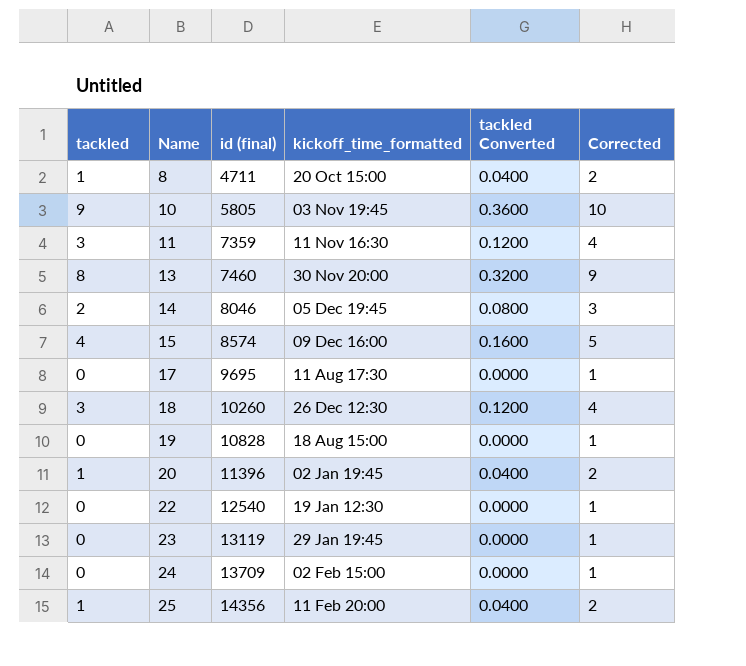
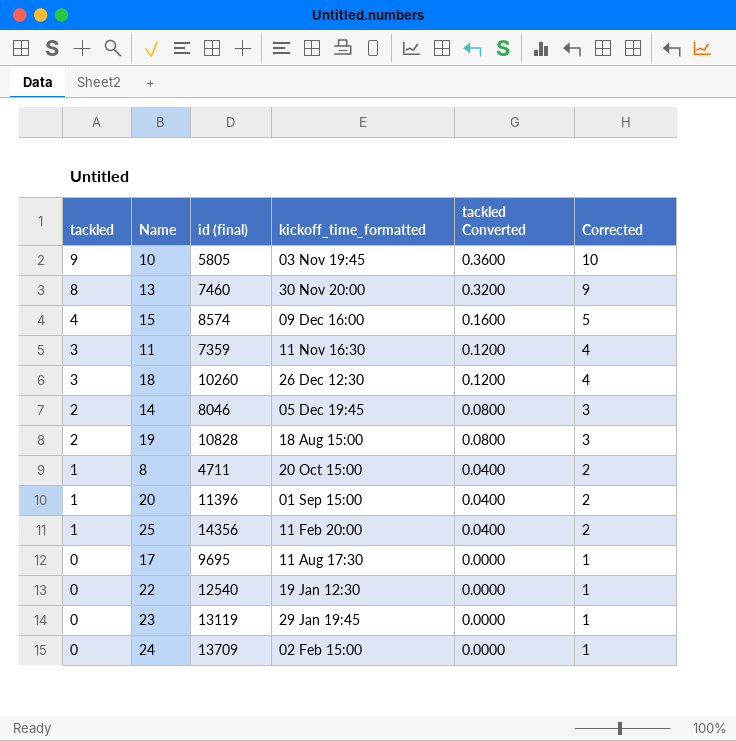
row order: Name ascending -> tackled descending
19 | tackled: 0 -> 2
19 | tackled Converted: 0.0000 -> 0.0800
19 | Corrected: 1 -> 3
20 | kickoff_time_formatted: 02 Jan 19:45 -> 01 Sep 15:00

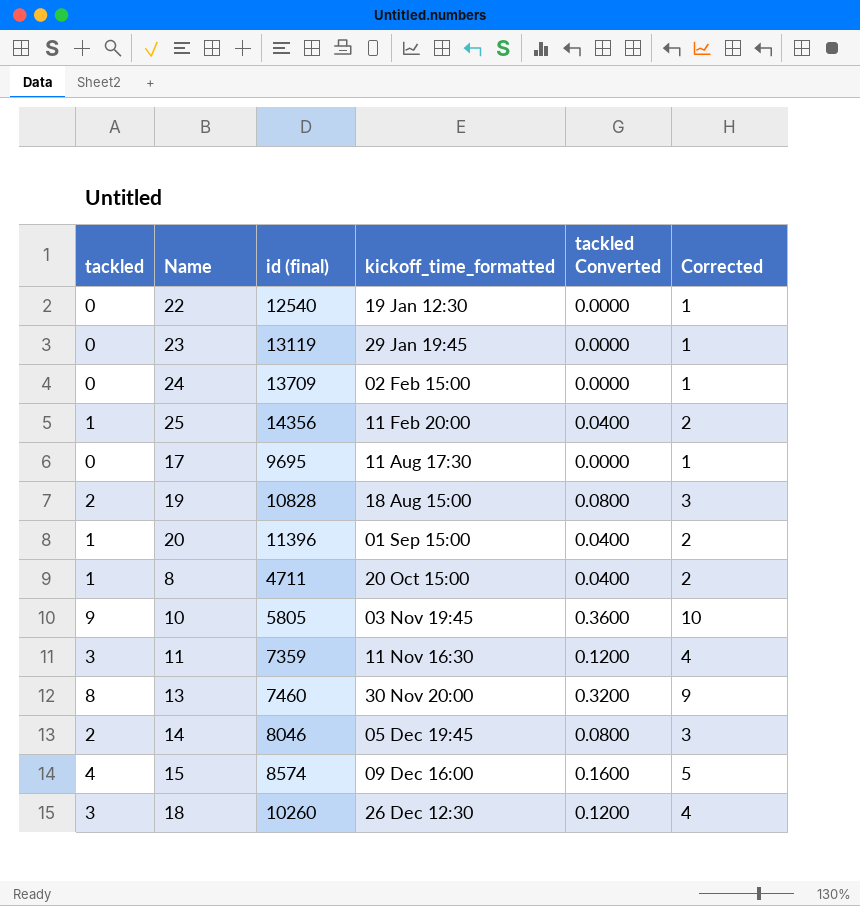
row order: tackled descending -> kickoff_time_formatted ascending

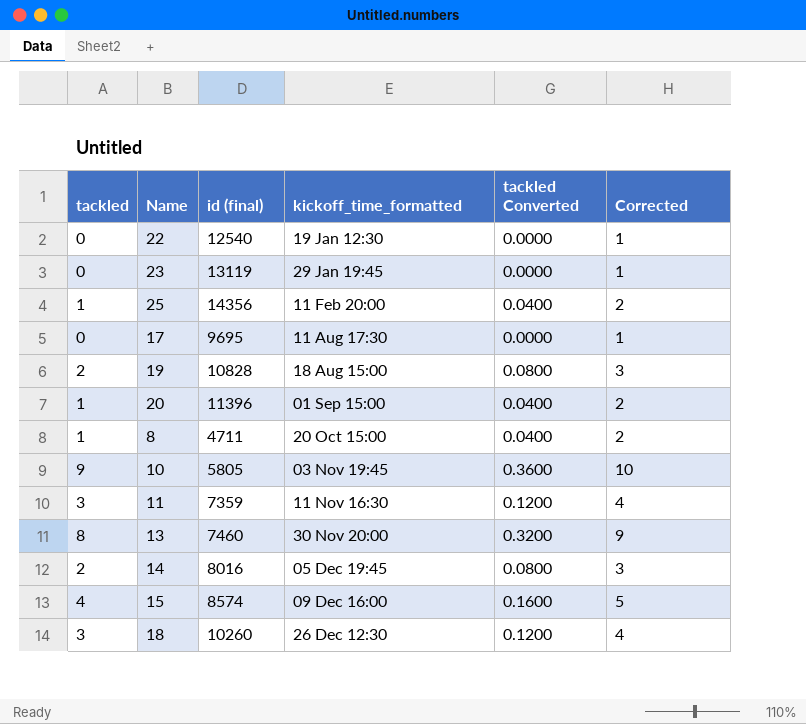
row 24: 0 | 13709 | 02 Feb 15:00 | 0.0000 | 1 -> none
14 | id (final): 8046 -> 8016

